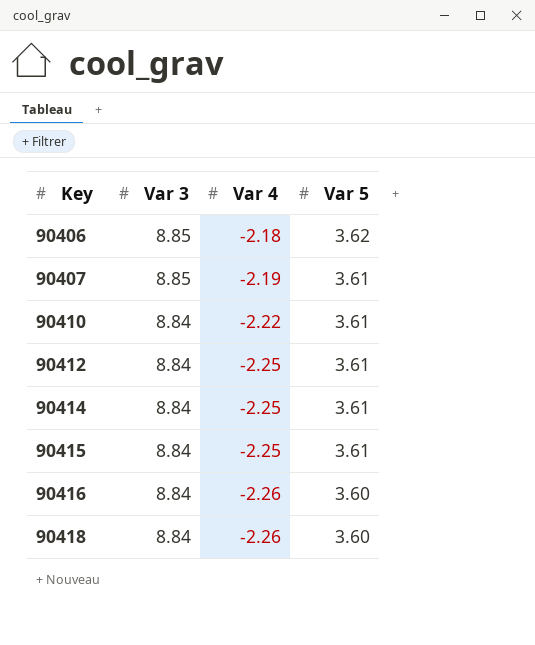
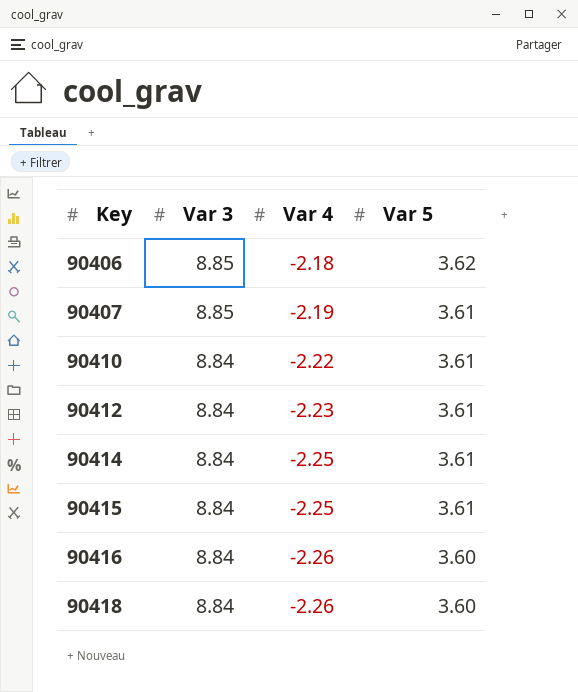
90412 | Var 4: -2.25 -> -2.23

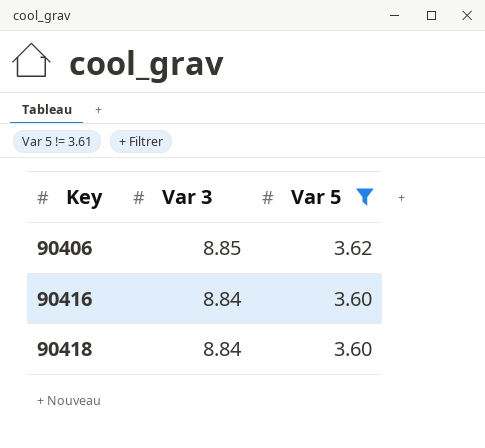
filter: none -> Var 5 != 3.61
column Var 4 | position: 3 -> none

